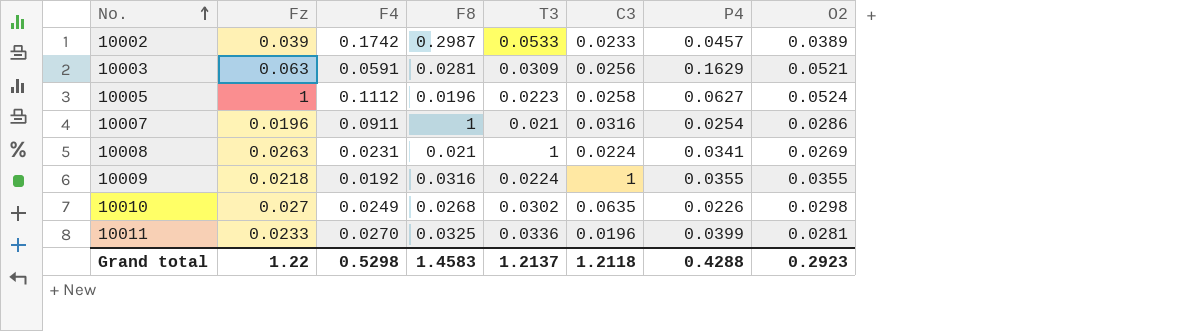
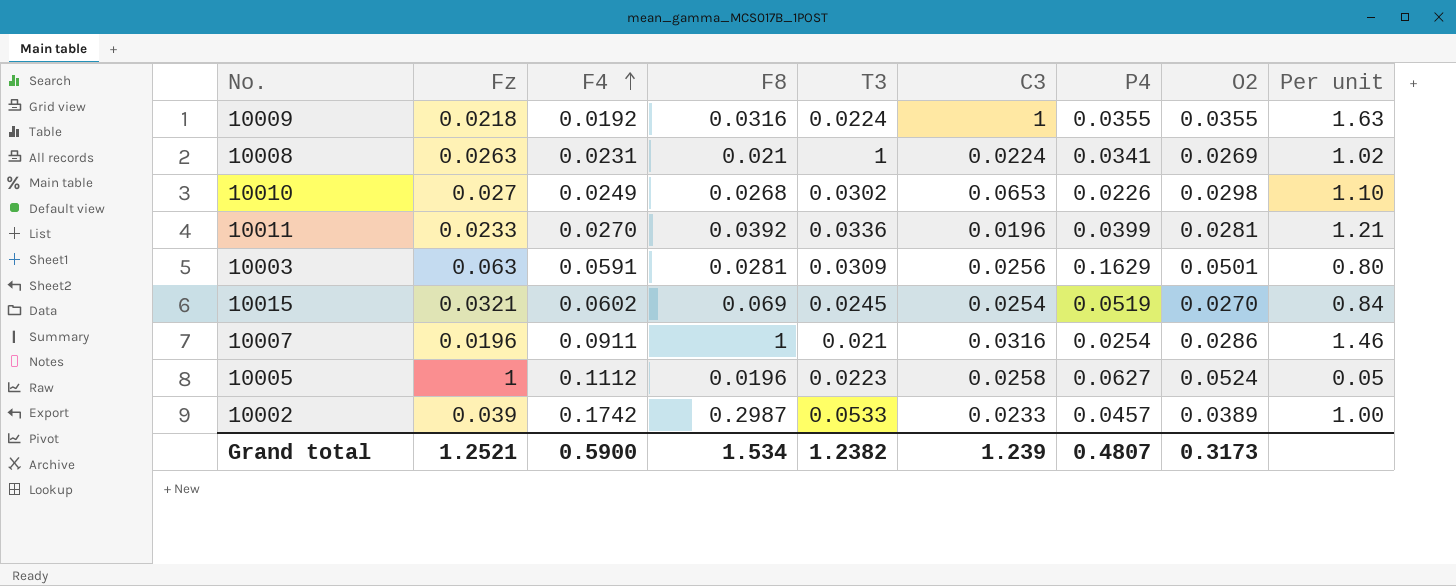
row order: No. ascending -> F4 ascending
column Per unit | formula: none -> [O2] / [Fz]
10010 | C3: 0.0635 -> 0.0653
10011 | F8: 0.0325 -> 0.0392
10003 | O2: 0.0521 -> 0.0501
row 10015: none -> 0.0321 | 0.0602 | 0.069 | 0.0245 | 0.0254 | 0.0519 | 0.0270 | 0.84
Grand total | Fz: 1.22 -> 1.2521
Grand total | F4: 0.5298 -> 0.5900
Grand total | F8: 1.4583 -> 1.534
Grand total | T3: 1.2137 -> 1.2382
Grand total | C3: 1.2118 -> 1.239
Grand total | P4: 0.4288 -> 0.4807
Grand total | O2: 0.2923 -> 0.3173

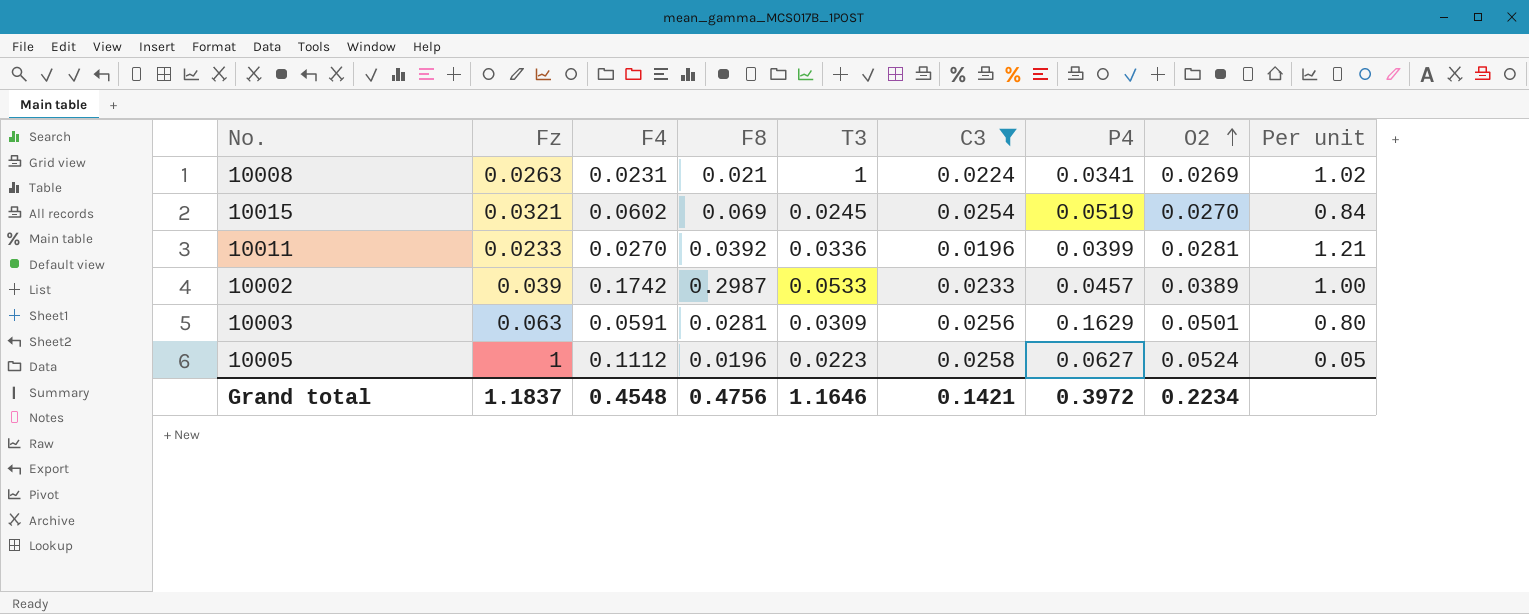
filter: none -> C3 <= 0.0258
row order: F4 ascending -> O2 ascending
Grand total | Fz: 1.2521 -> 1.1837
Grand total | F4: 0.5900 -> 0.4548
Grand total | F8: 1.534 -> 0.4756
Grand total | T3: 1.2382 -> 1.1646
Grand total | C3: 1.239 -> 0.1421
Grand total | P4: 0.4807 -> 0.3972
Grand total | O2: 0.3173 -> 0.2234

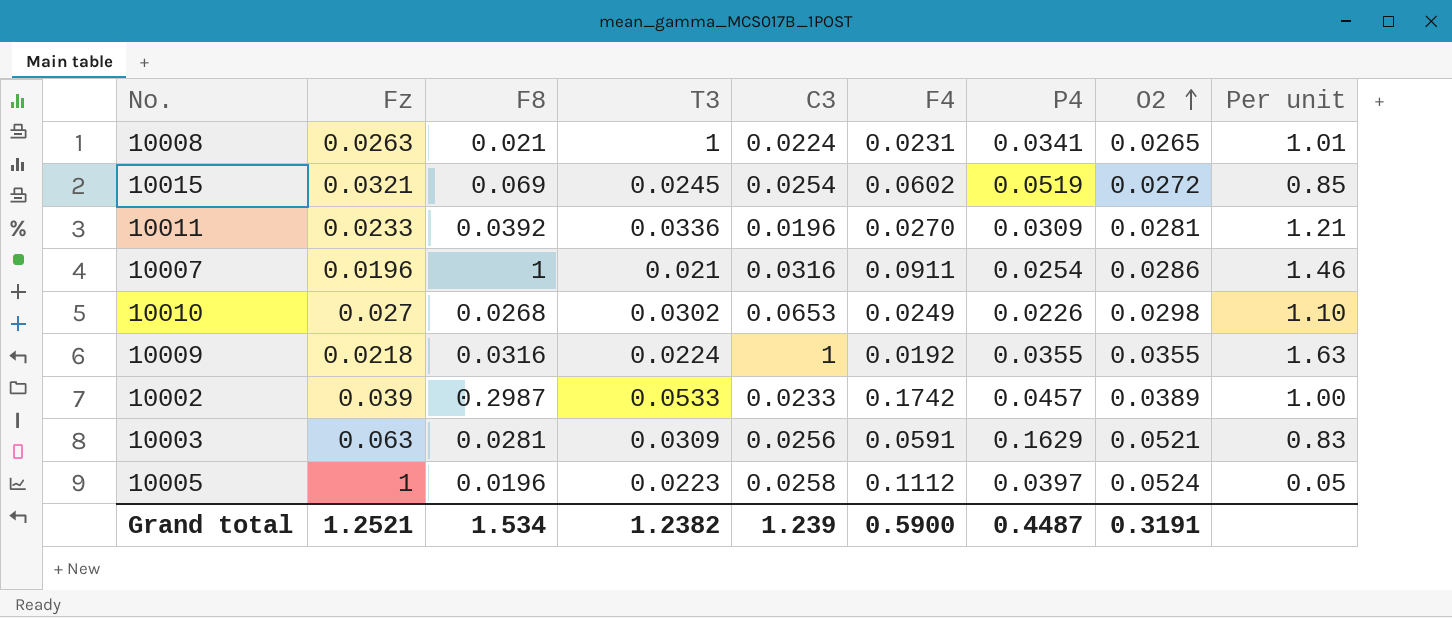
filter: C3 <= 0.0258 -> none
column F4 | position: 3 -> 6
10008 | O2: 0.0269 -> 0.0265
10008 | Per unit: 1.02 -> 1.01
10015 | O2: 0.0270 -> 0.0272
10015 | Per unit: 0.84 -> 0.85
10011 | P4: 0.0399 -> 0.0309
10003 | O2: 0.0501 -> 0.0521
10003 | Per unit: 0.80 -> 0.83
10005 | P4: 0.0627 -> 0.0397
Grand total | Fz: 1.1837 -> 1.2521
Grand total | F8: 0.4756 -> 1.534
Grand total | T3: 1.1646 -> 1.2382
Grand total | C3: 0.1421 -> 1.239
Grand total | F4: 0.4548 -> 0.5900
Grand total | P4: 0.3972 -> 0.4487
Grand total | O2: 0.2234 -> 0.3191

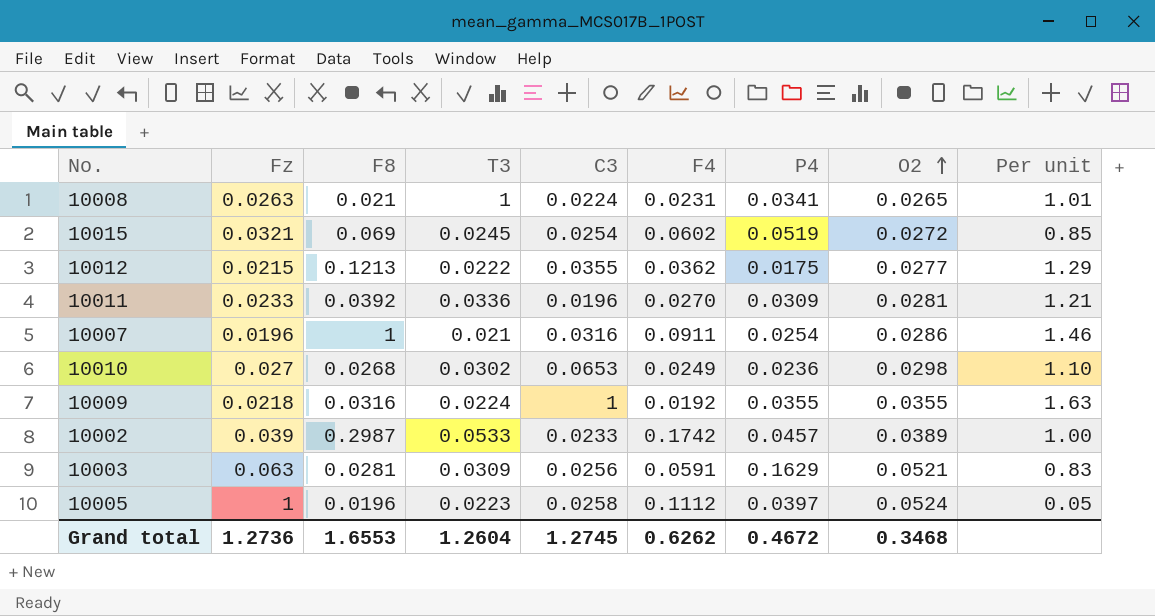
row 10012: none -> 0.0215 | 0.1213 | 0.0222 | 0.0355 | 0.0362 | 0.0175 | 0.0277 | 1.29
10010 | P4: 0.0226 -> 0.0236
Grand total | Fz: 1.2521 -> 1.2736
Grand total | F8: 1.534 -> 1.6553
Grand total | T3: 1.2382 -> 1.2604
Grand total | C3: 1.239 -> 1.2745
Grand total | F4: 0.5900 -> 0.6262
Grand total | P4: 0.4487 -> 0.4672
Grand total | O2: 0.3191 -> 0.3468

